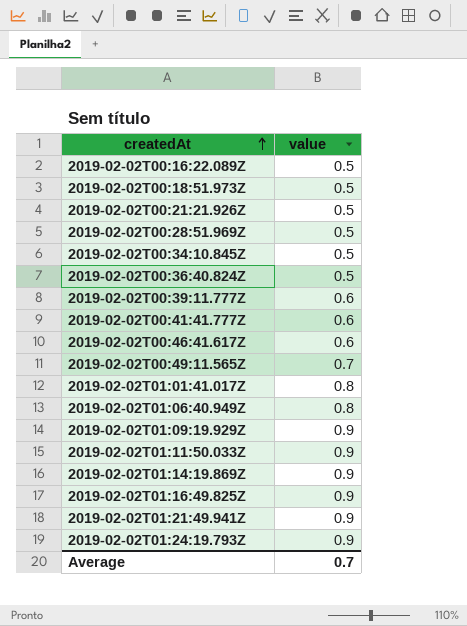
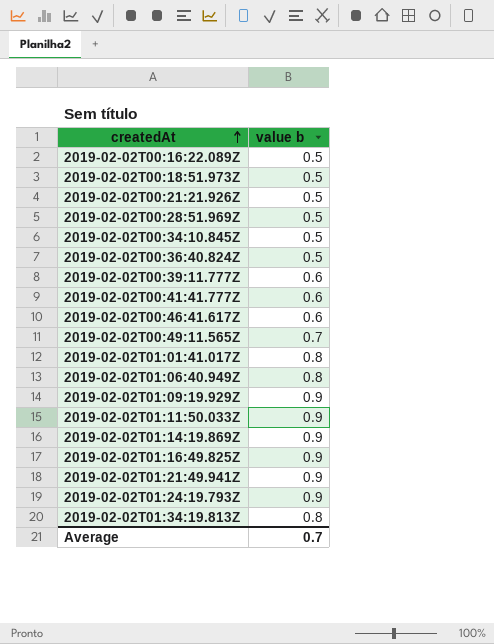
column name: value -> value b
row 2019-02-02T01:34:19.813Z: none -> 0.8

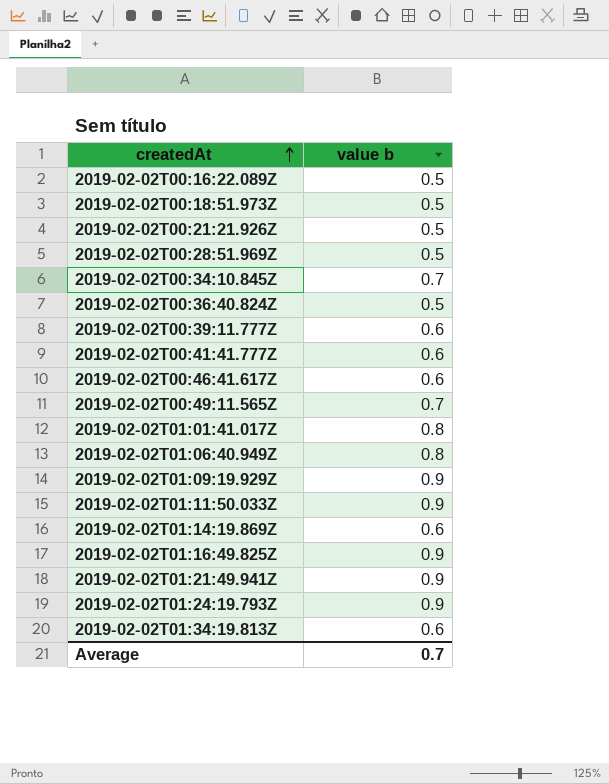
2019-02-02T00:34:10.845Z | value b: 0.5 -> 0.7
2019-02-02T01:14:19.869Z | value b: 0.9 -> 0.6
2019-02-02T01:34:19.813Z | value b: 0.8 -> 0.6

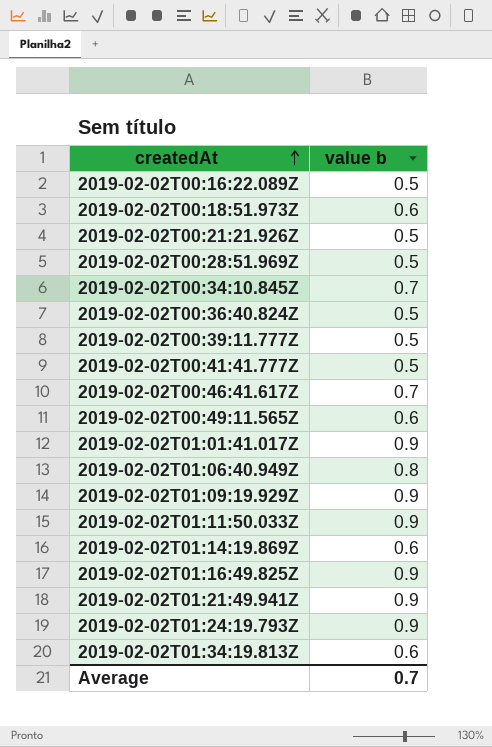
2019-02-02T00:18:51.973Z | value b: 0.5 -> 0.6
2019-02-02T00:39:11.777Z | value b: 0.6 -> 0.5
2019-02-02T00:41:41.777Z | value b: 0.6 -> 0.5
2019-02-02T00:46:41.617Z | value b: 0.6 -> 0.7
2019-02-02T00:49:11.565Z | value b: 0.7 -> 0.6
2019-02-02T01:01:41.017Z | value b: 0.8 -> 0.9

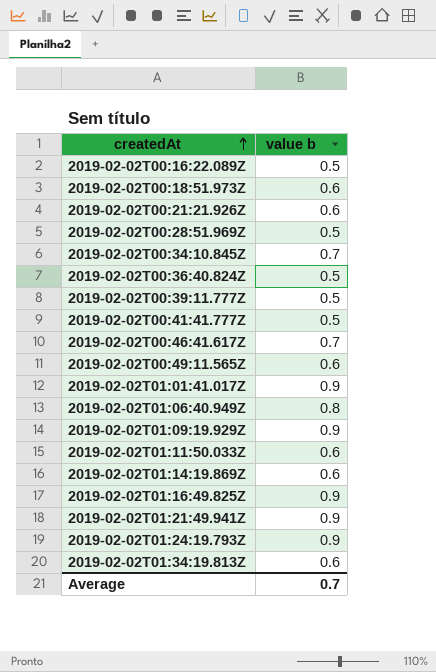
2019-02-02T00:21:21.926Z | value b: 0.5 -> 0.6
2019-02-02T01:11:50.033Z | value b: 0.9 -> 0.6

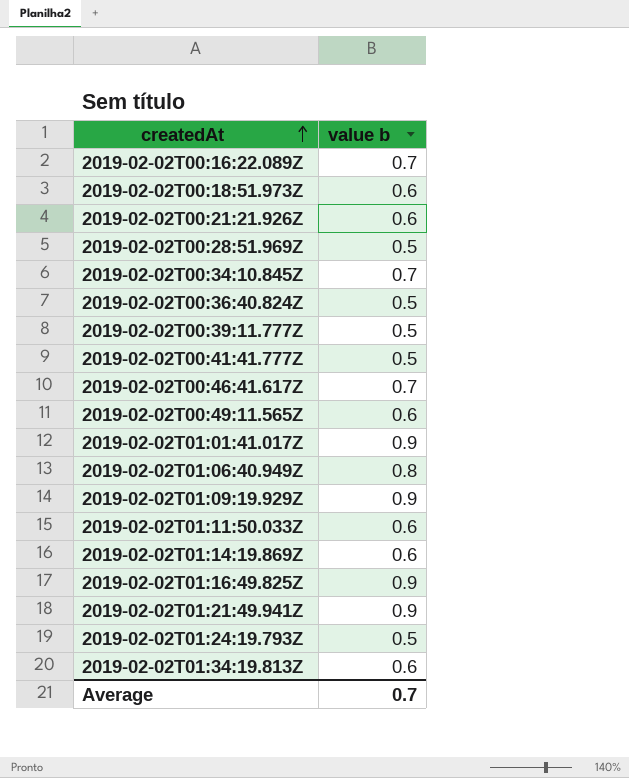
2019-02-02T00:16:22.089Z | value b: 0.5 -> 0.7
2019-02-02T01:24:19.793Z | value b: 0.9 -> 0.5

